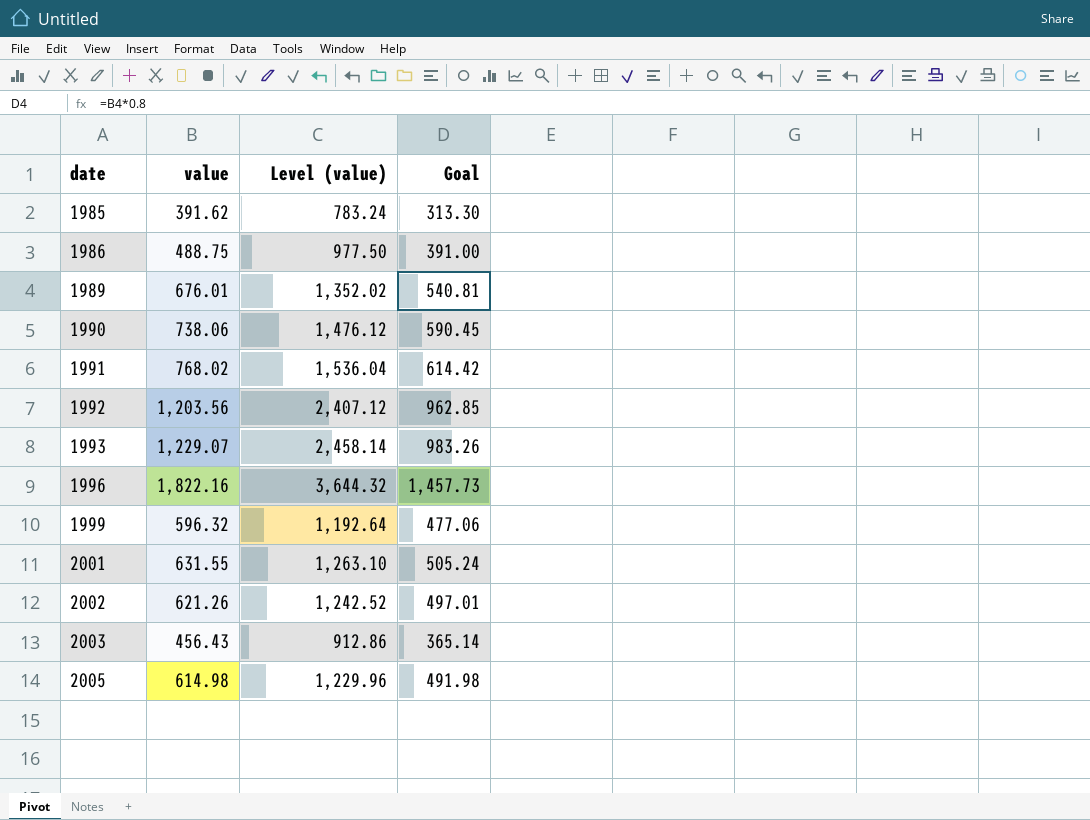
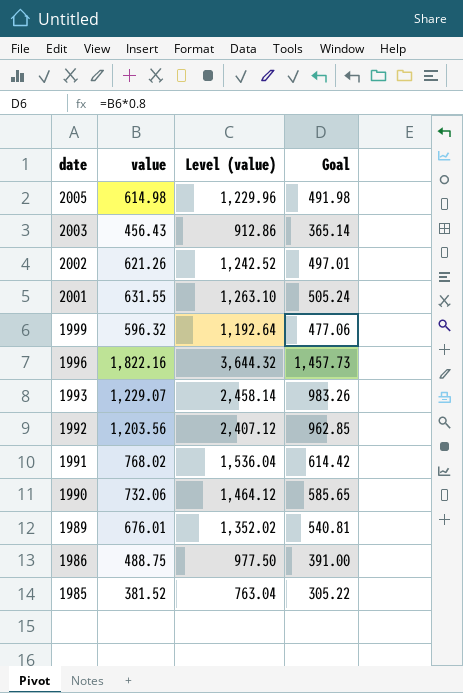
row order: date ascending -> date descending
1990 | value: 738.06 -> 732.06
1990 | Level (value): 1,476.12 -> 1,464.12
1990 | Goal: 590.45 -> 585.65
1985 | value: 391.62 -> 381.52
1985 | Level (value): 783.24 -> 763.04
1985 | Goal: 313.30 -> 305.22

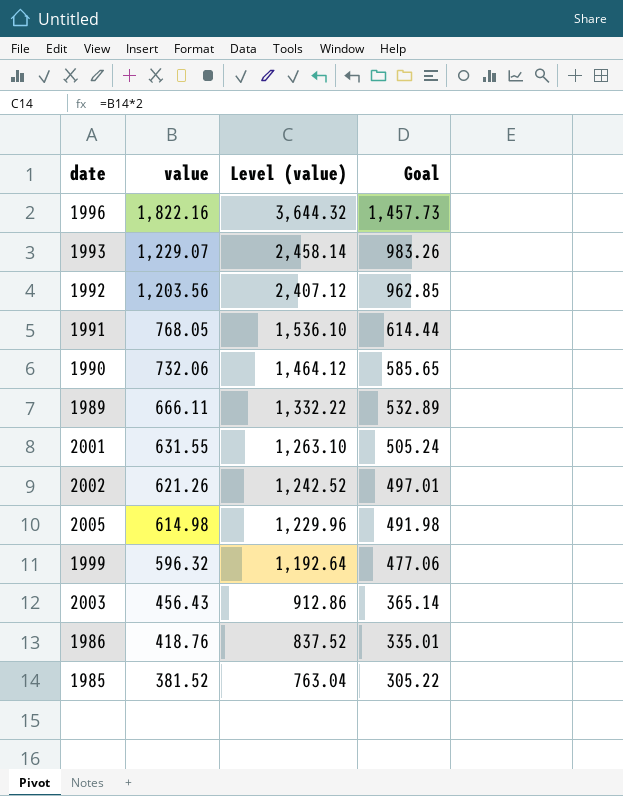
row order: date descending -> value descending
1991 | value: 768.02 -> 768.05
1991 | Level (value): 1,536.04 -> 1,536.10
1991 | Goal: 614.42 -> 614.44
1989 | value: 676.01 -> 666.11
1989 | Level (value): 1,352.02 -> 1,332.22
1989 | Goal: 540.81 -> 532.89
1986 | value: 488.75 -> 418.76
1986 | Level (value): 977.50 -> 837.52
1986 | Goal: 391.00 -> 335.01

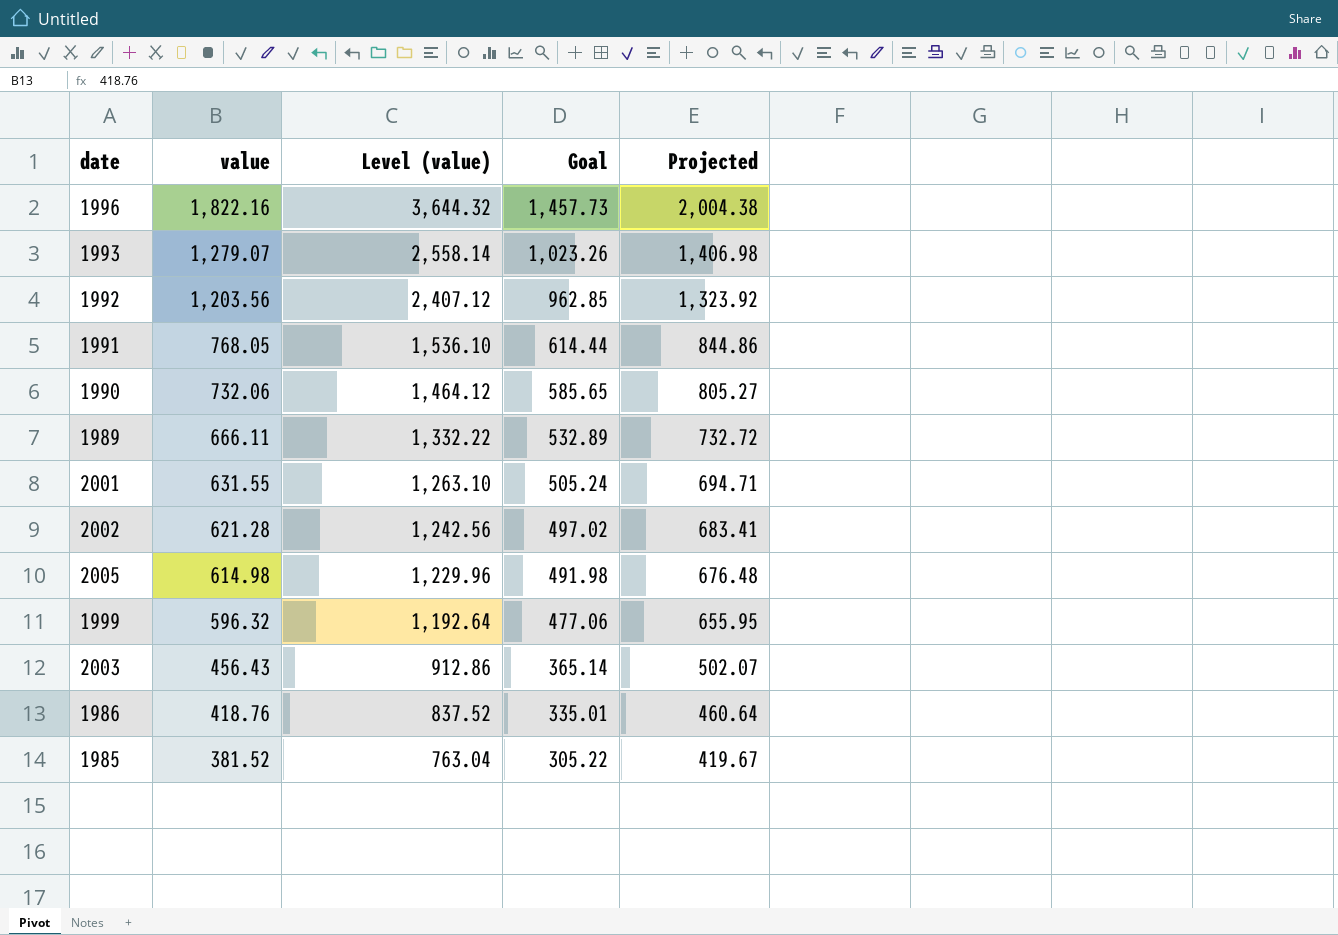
column Projected | formula: none -> [value] * 1.1
1993 | value: 1,229.07 -> 1,279.07
1993 | Level (value): 2,458.14 -> 2,558.14
1993 | Goal: 983.26 -> 1,023.26
2002 | value: 621.26 -> 621.28
2002 | Level (value): 1,242.52 -> 1,242.56
2002 | Goal: 497.01 -> 497.02

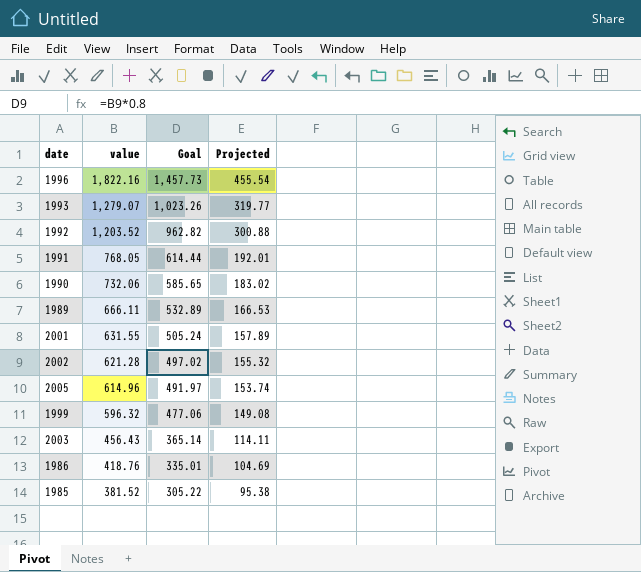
column Level (value) | formula: [value] * 2 -> none
column Projected | formula: [value] * 1.1 -> [value] * 0.25
1992 | value: 1,203.56 -> 1,203.52
1992 | Goal: 962.85 -> 962.82
2005 | value: 614.98 -> 614.96
2005 | Goal: 491.98 -> 491.97

